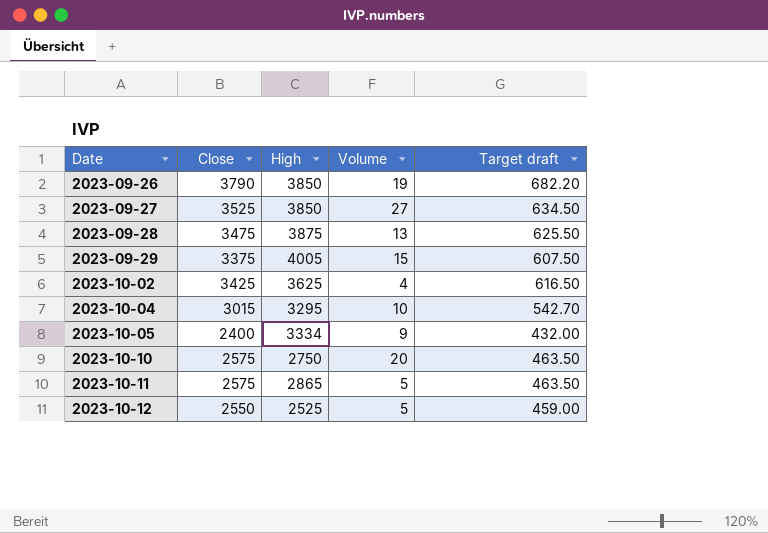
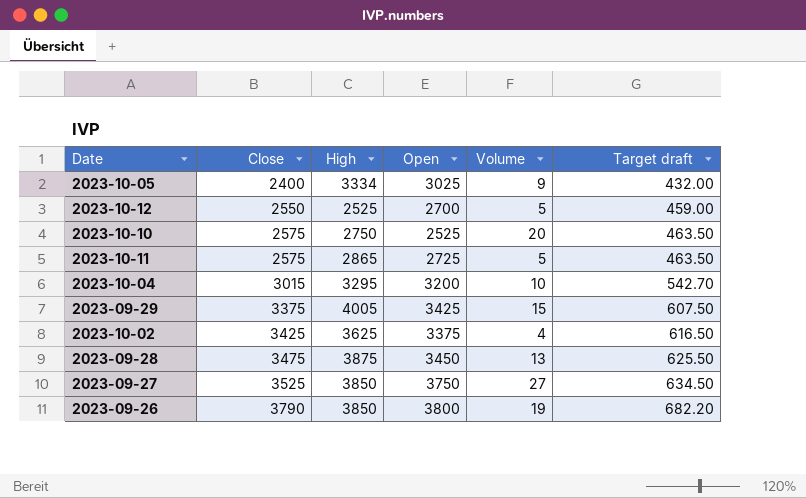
row order: Date ascending -> Close ascending
column Open | position: none -> 4

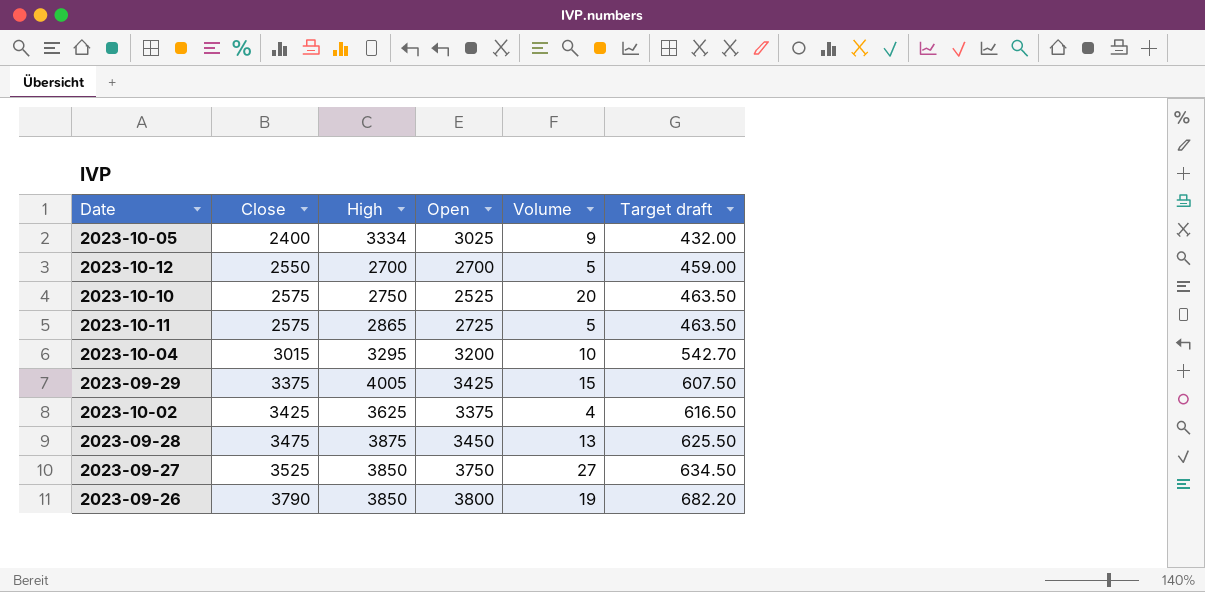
2023-10-12 | High: 2525 -> 2700

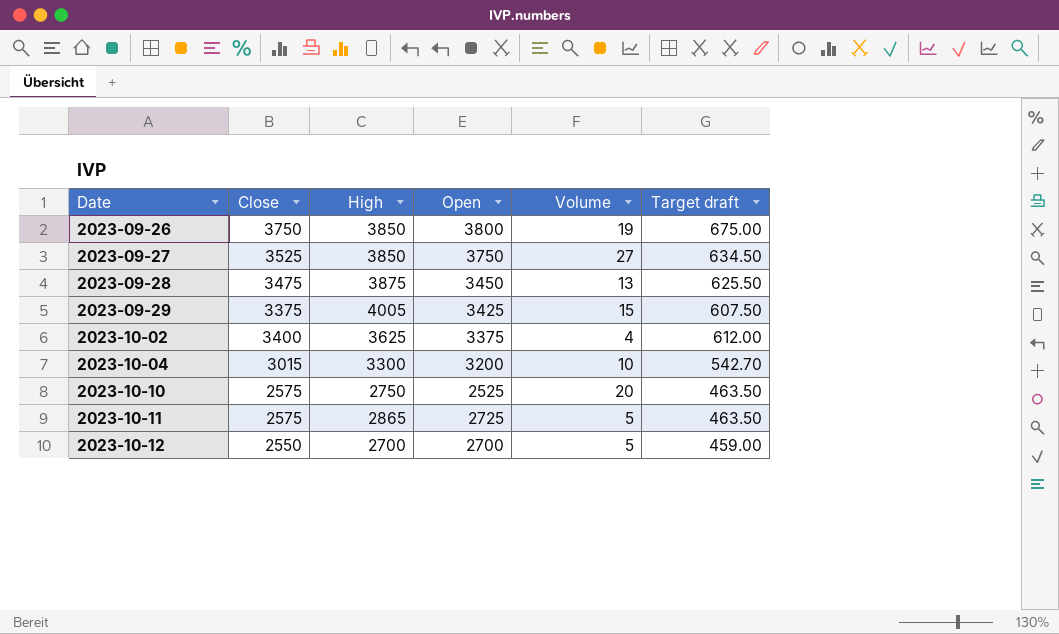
row order: Close ascending -> Date ascending
row 2023-10-05: 2400 | 3334 | 3025 | 9 | 432.00 -> none
2023-09-26 | Close: 3790 -> 3750
2023-09-26 | Target draft: 682.20 -> 675.00
2023-10-02 | Close: 3425 -> 3400
2023-10-02 | Target draft: 616.50 -> 612.00
2023-10-04 | High: 3295 -> 3300

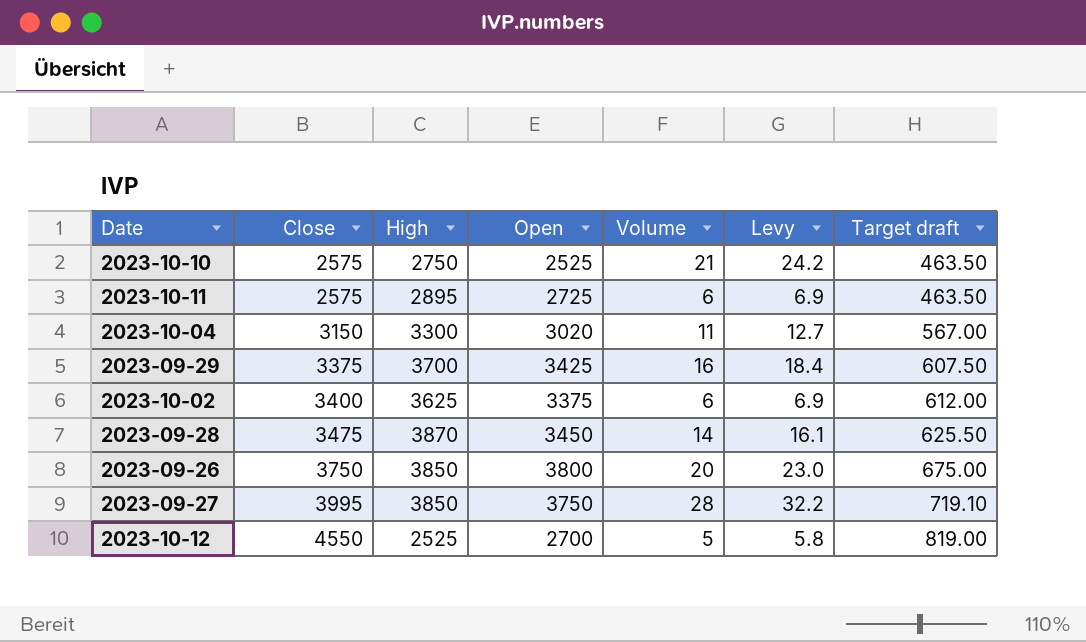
row order: Date ascending -> Close ascending
column Levy | formula: none -> [Volume] * 1.15
2023-10-10 | Volume: 20 -> 21
2023-10-11 | High: 2865 -> 2895
2023-10-11 | Volume: 5 -> 6
2023-10-04 | Close: 3015 -> 3150
2023-10-04 | Open: 3200 -> 3020
2023-10-04 | Volume: 10 -> 11
2023-10-04 | Target draft: 542.70 -> 567.00
2023-09-29 | High: 4005 -> 3700
2023-09-29 | Volume: 15 -> 16
2023-10-02 | Volume: 4 -> 6
2023-09-28 | High: 3875 -> 3870
2023-09-28 | Volume: 13 -> 14
2023-09-26 | Volume: 19 -> 20
2023-09-27 | Close: 3525 -> 3995
2023-09-27 | Volume: 27 -> 28
2023-09-27 | Target draft: 634.50 -> 719.10
2023-10-12 | Close: 2550 -> 4550
2023-10-12 | High: 2700 -> 2525
2023-10-12 | Target draft: 459.00 -> 819.00

